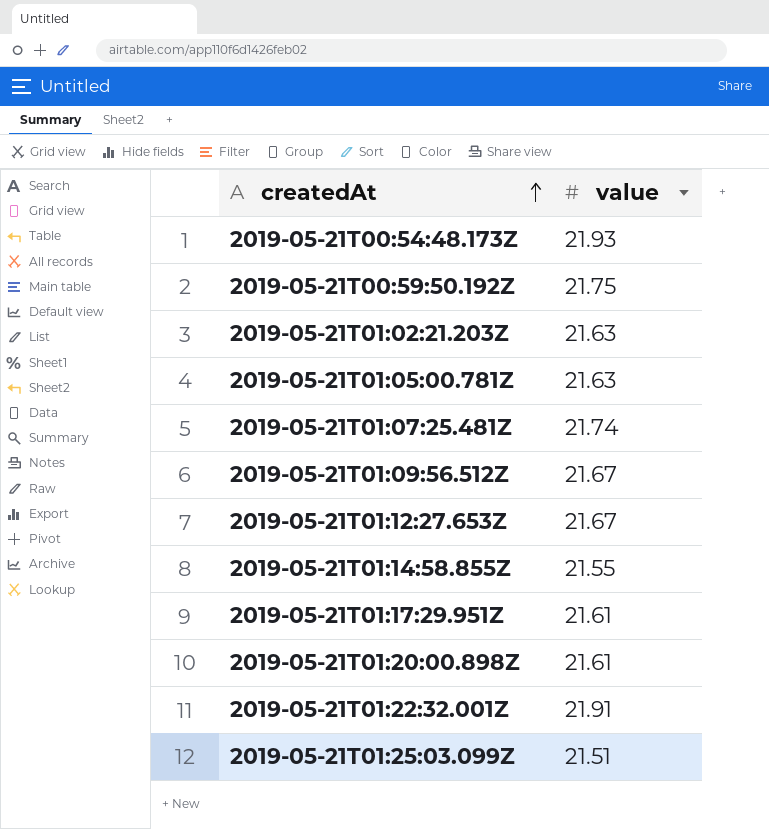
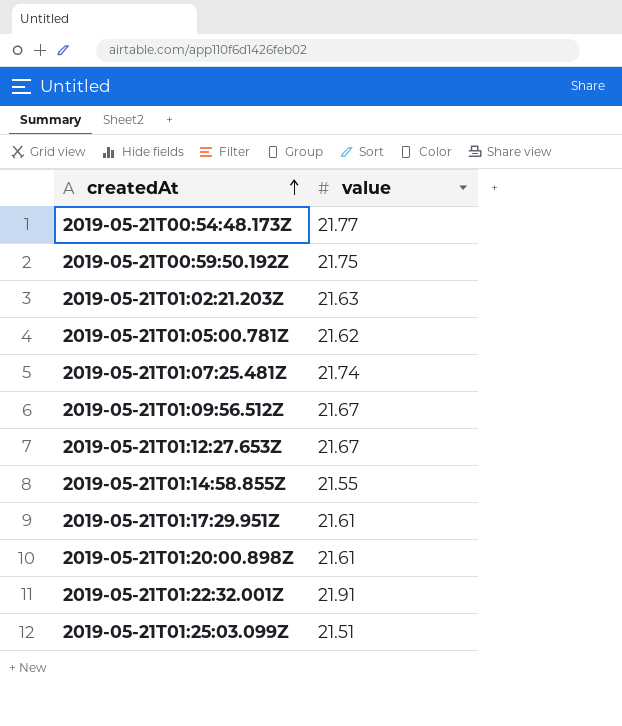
2019-05-21T00:54:48.173Z | value: 21.93 -> 21.77
2019-05-21T01:05:00.781Z | value: 21.63 -> 21.62

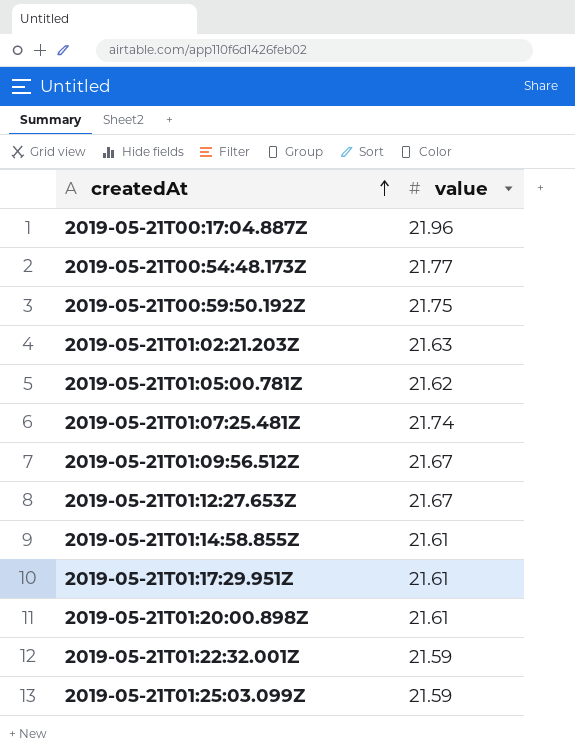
row 2019-05-21T00:17:04.887Z: none -> 21.96
2019-05-21T01:14:58.855Z | value: 21.55 -> 21.61
2019-05-21T01:22:32.001Z | value: 21.91 -> 21.59
2019-05-21T01:25:03.099Z | value: 21.51 -> 21.59

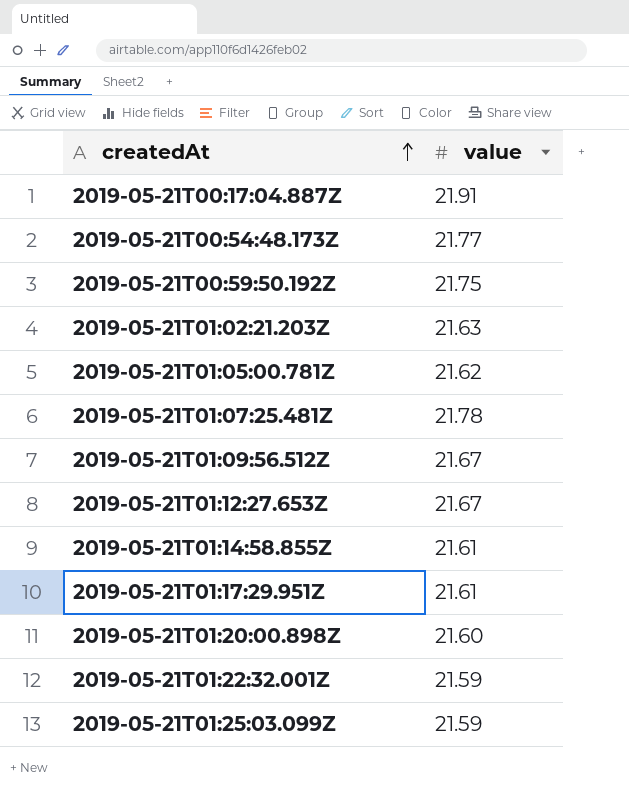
2019-05-21T00:17:04.887Z | value: 21.96 -> 21.91
2019-05-21T01:07:25.481Z | value: 21.74 -> 21.78
2019-05-21T01:20:00.898Z | value: 21.61 -> 21.60

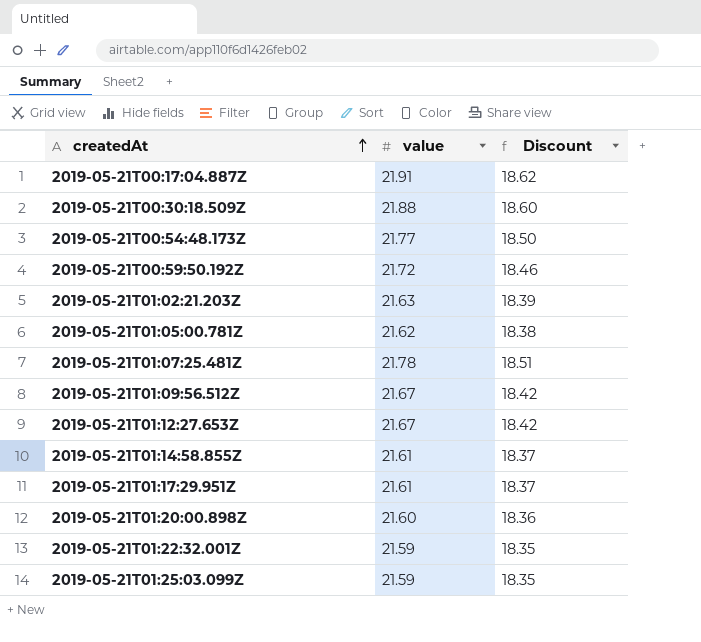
column Discount | formula: none -> [value] * 0.85
row 2019-05-21T00:30:18.509Z: none -> 21.88 | 18.60
2019-05-21T00:59:50.192Z | value: 21.75 -> 21.72

